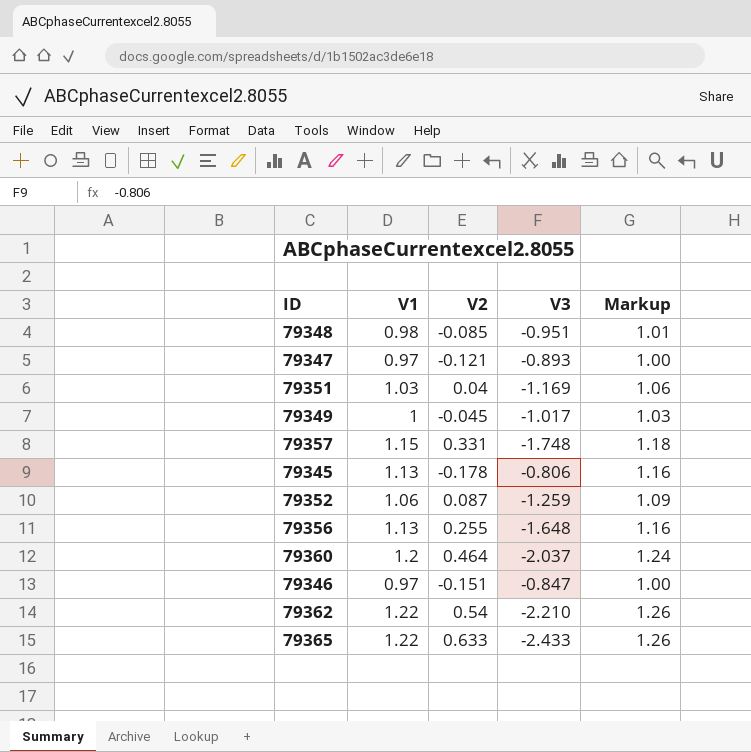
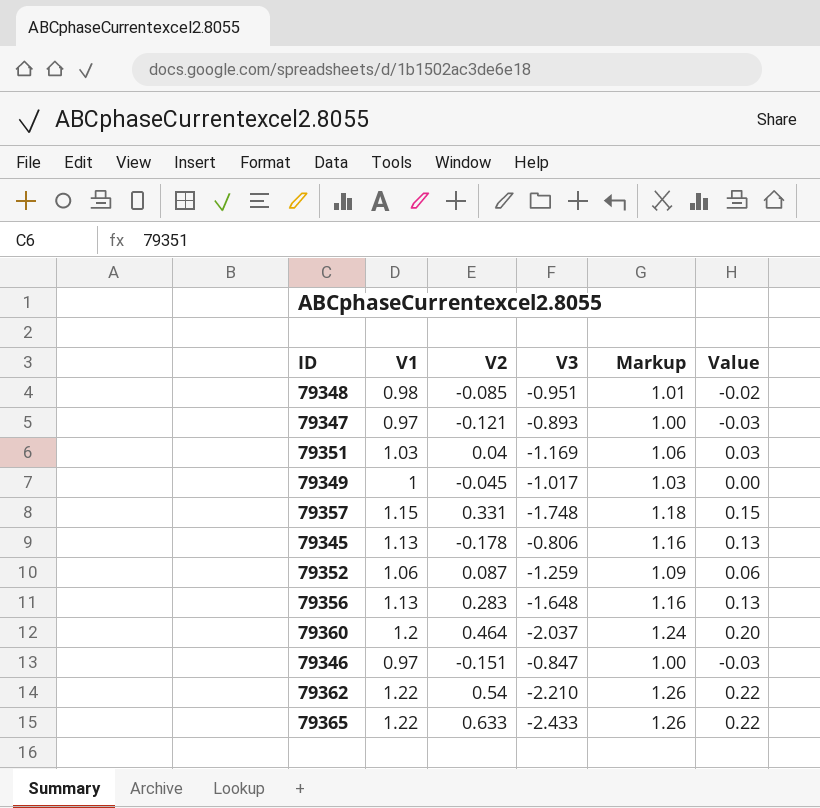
column Value | formula: none -> [V1] - 1
79356 | V2: 0.255 -> 0.283

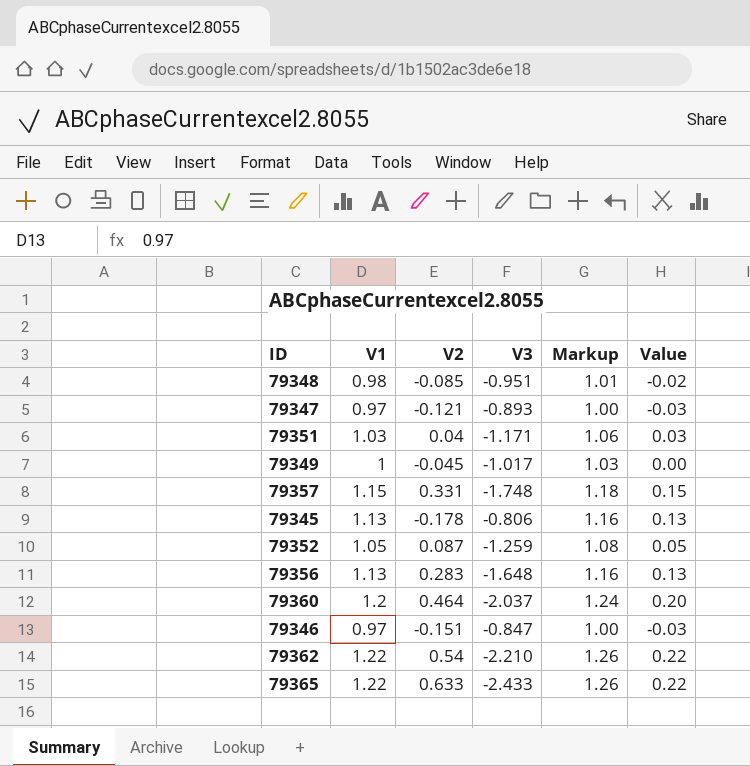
79351 | V3: -1.169 -> -1.171
79352 | V1: 1.06 -> 1.05
79352 | Markup: 1.09 -> 1.08
79352 | Value: 0.06 -> 0.05

